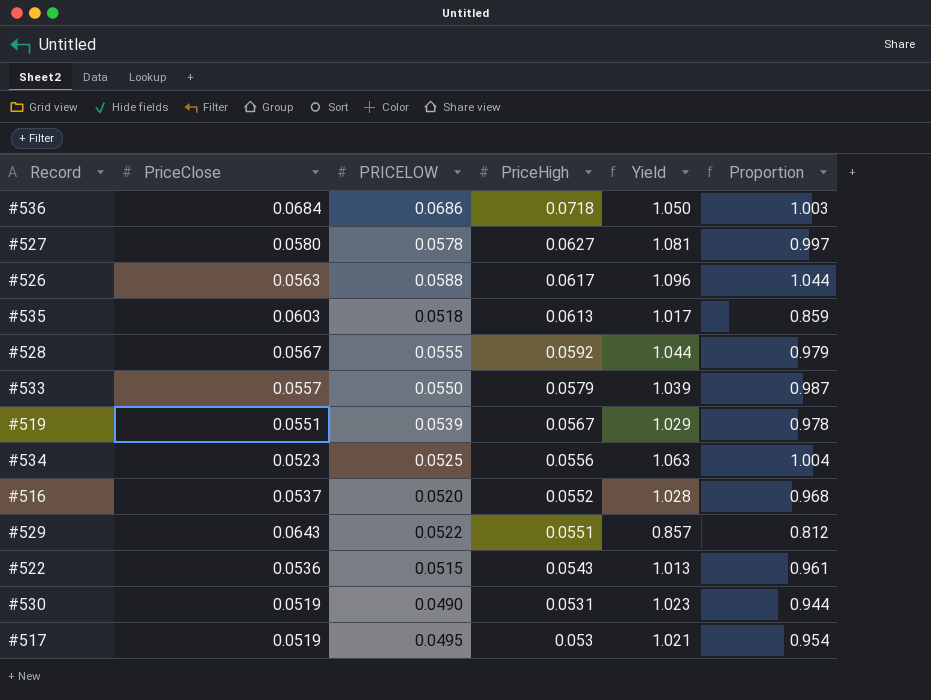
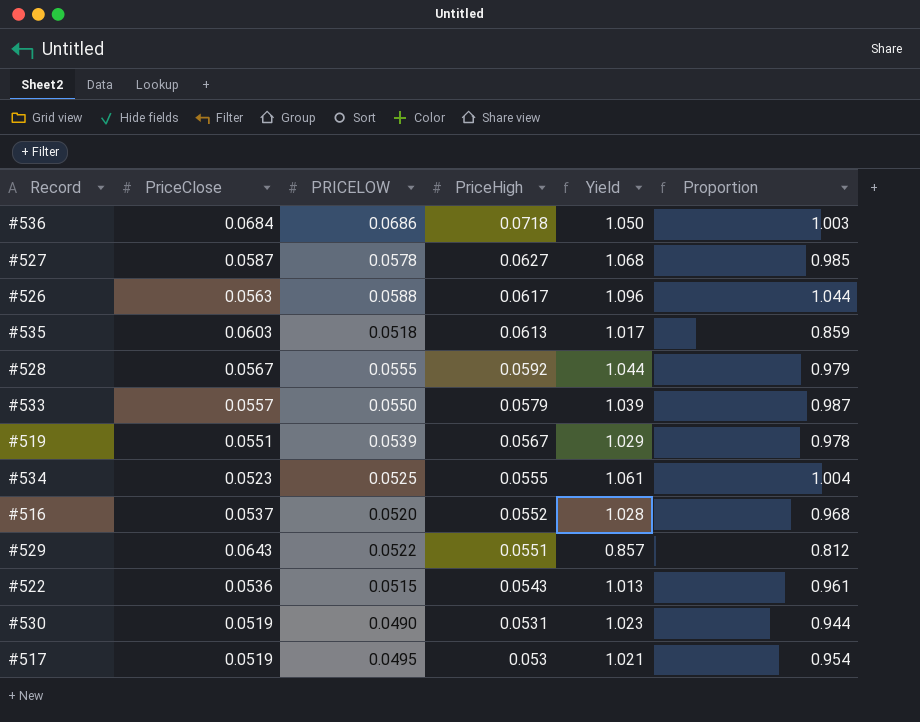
#527 | PriceClose: 0.0580 -> 0.0587
#527 | Yield: 1.081 -> 1.068
#527 | Proportion: 0.997 -> 0.985
#534 | PriceHigh: 0.0556 -> 0.0555
#534 | Yield: 1.063 -> 1.061

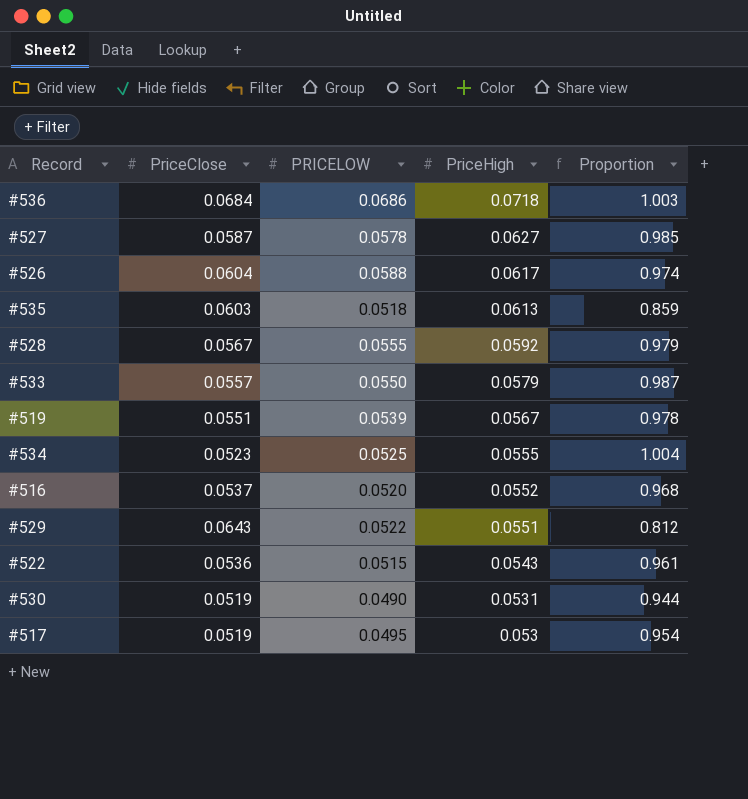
column Yield | formula: [PriceHigh] / [PriceClose] -> none
#526 | PriceClose: 0.0563 -> 0.0604
#526 | Proportion: 1.044 -> 0.974

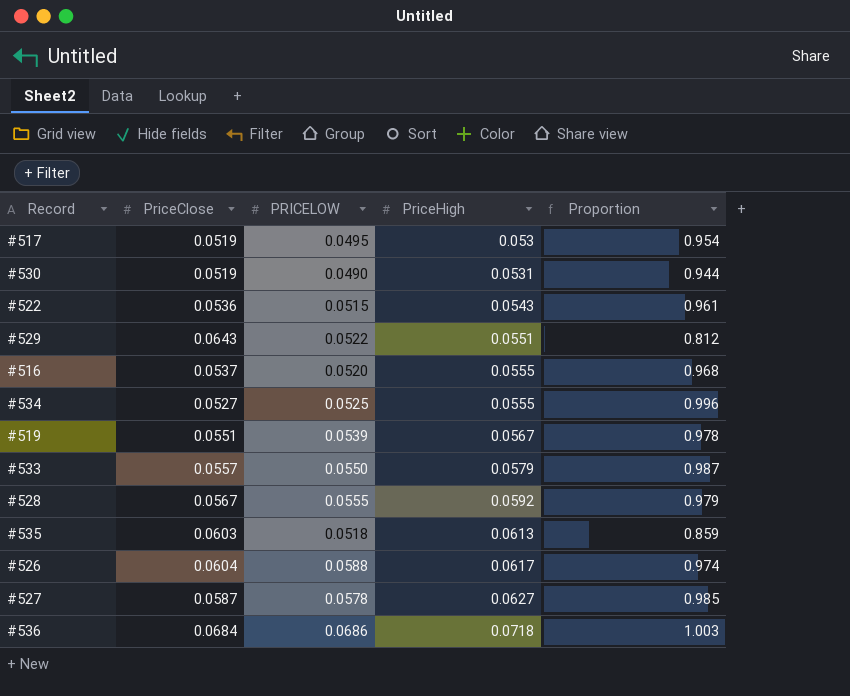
row order: PriceHigh descending -> PriceHigh ascending
#516 | PriceHigh: 0.0552 -> 0.0555
#534 | PriceClose: 0.0523 -> 0.0527
#534 | Proportion: 1.004 -> 0.996

